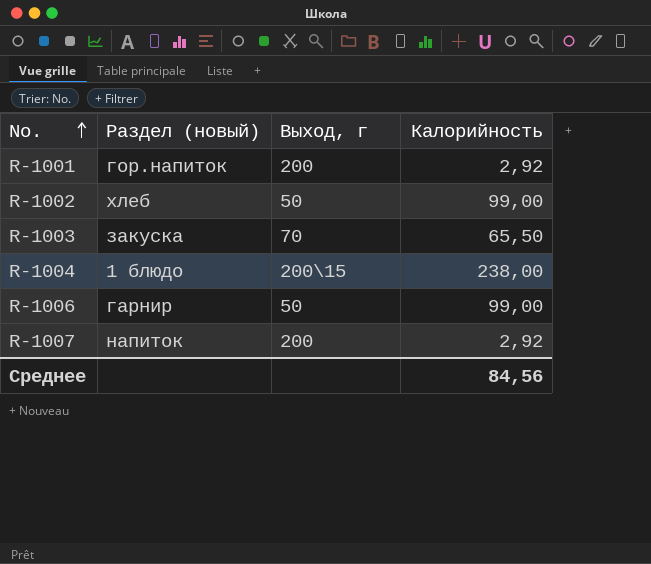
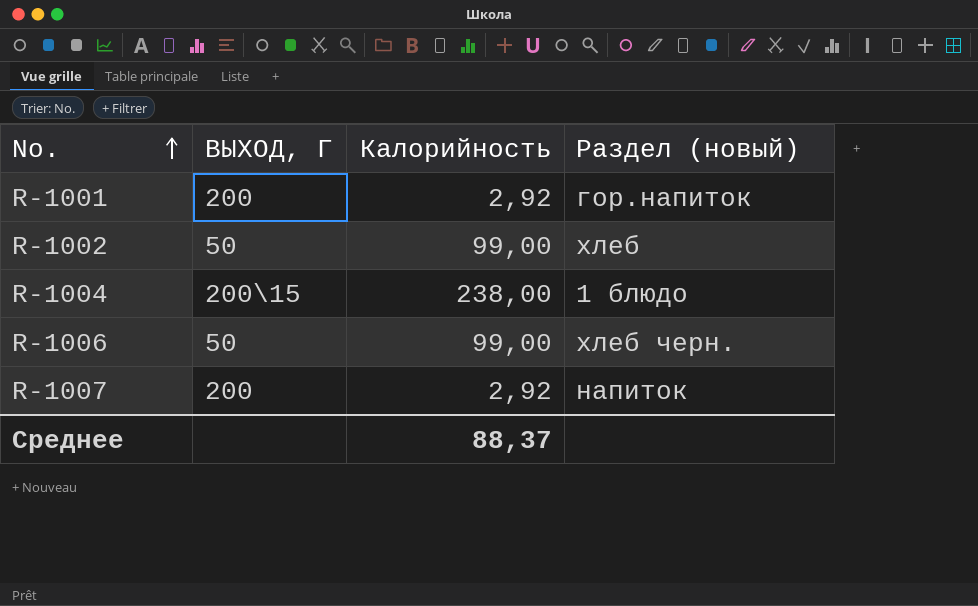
column name: Выход, г -> ВЫХОД, Г
column Раздел (новый) | position: 2 -> 4
row R-1003: закуска | 70 | 65,50 -> none
R-1006 | Раздел (новый): гарнир -> хлеб черн.
Среднее | Калорийность: 84,56 -> 88,37

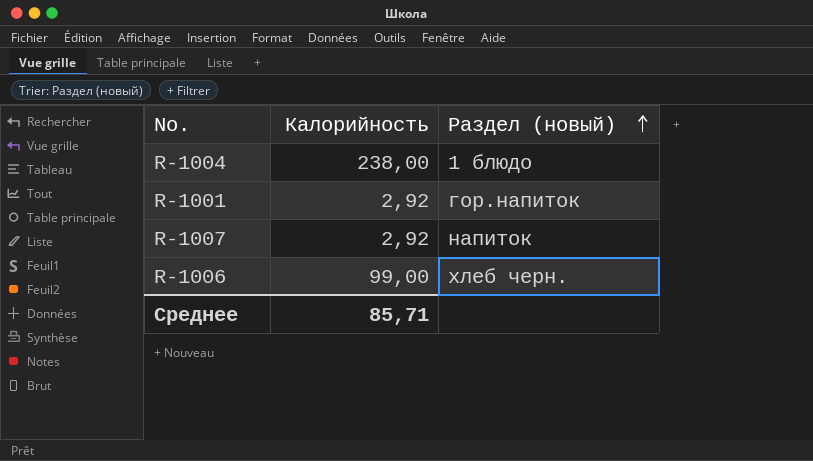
row order: No. ascending -> Раздел (новый) ascending
column ВЫХОД, Г | position: 2 -> none
row R-1002: 50 | 99,00 | хлеб -> none
Среднее | Калорийность: 88,37 -> 85,71

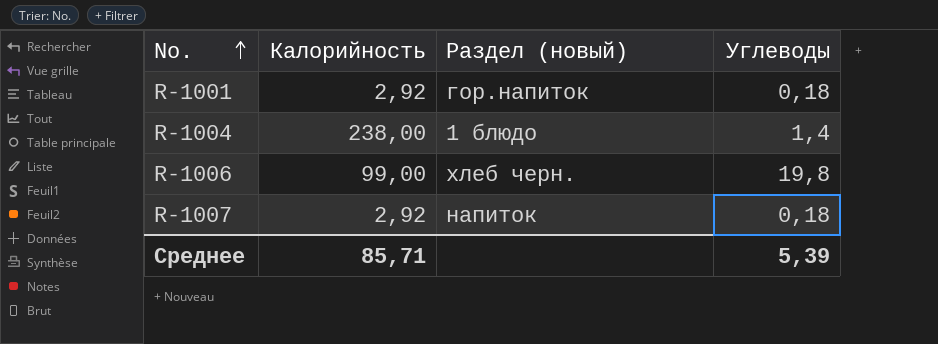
row order: Раздел (новый) ascending -> No. ascending
column Углеводы | position: none -> 4

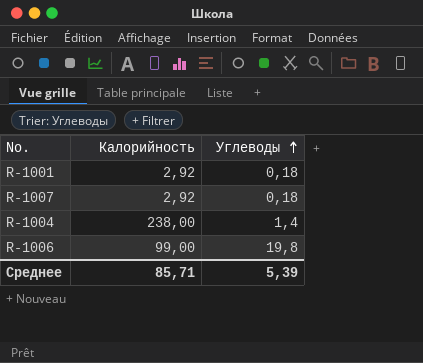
row order: No. ascending -> Углеводы ascending
column Раздел (новый) | position: 3 -> none

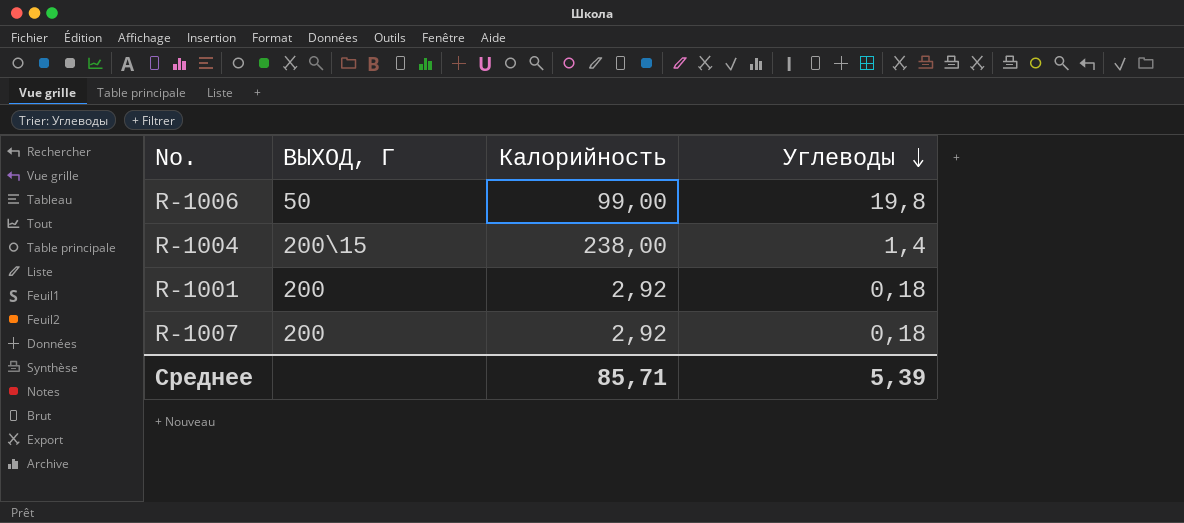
row order: Углеводы ascending -> Углеводы descending
column ВЫХОД, Г | position: none -> 2

